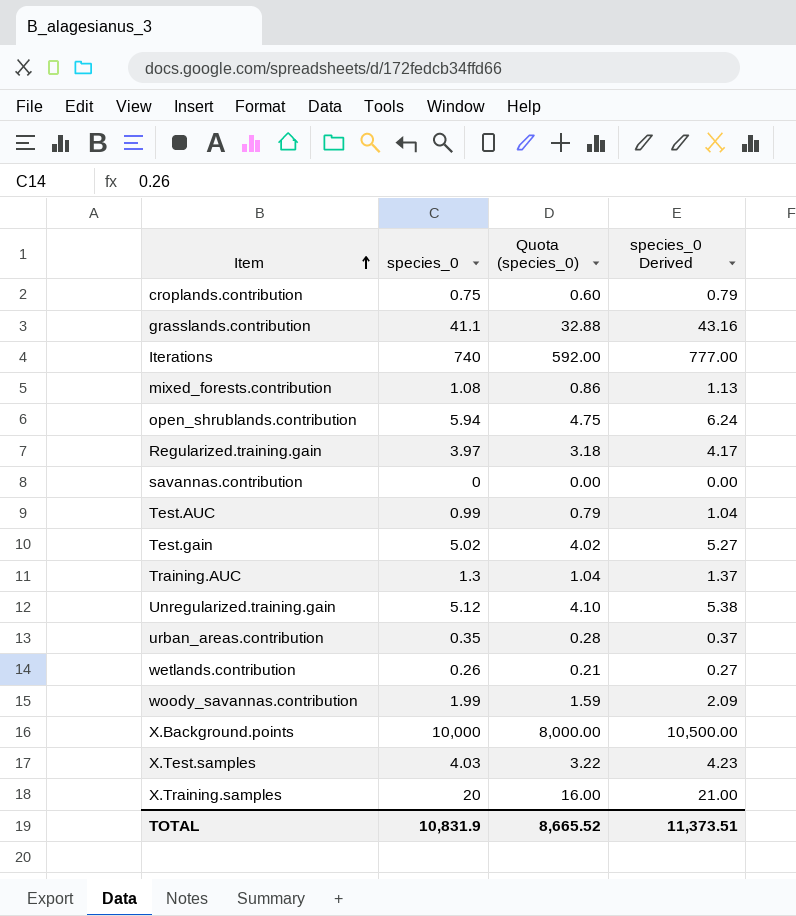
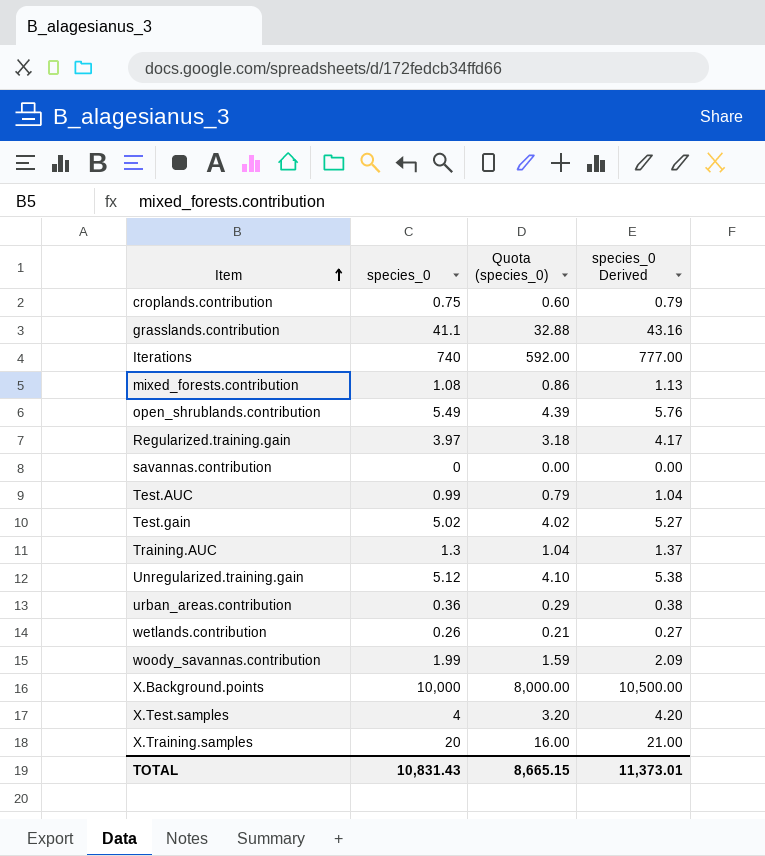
open_shrublands.contribution | species_0: 5.94 -> 5.49
open_shrublands.contribution | Quota (species_0): 4.75 -> 4.39
open_shrublands.contribution | species_0 Derived: 6.24 -> 5.76
urban_areas.contribution | species_0: 0.35 -> 0.36
urban_areas.contribution | Quota (species_0): 0.28 -> 0.29
urban_areas.contribution | species_0 Derived: 0.37 -> 0.38
X.Test.samples | species_0: 4.03 -> 4
X.Test.samples | Quota (species_0): 3.22 -> 3.20
X.Test.samples | species_0 Derived: 4.23 -> 4.20
TOTAL | species_0: 10,831.9 -> 10,831.43
TOTAL | Quota (species_0): 8,665.52 -> 8,665.15
TOTAL | species_0 Derived: 11,373.51 -> 11,373.01

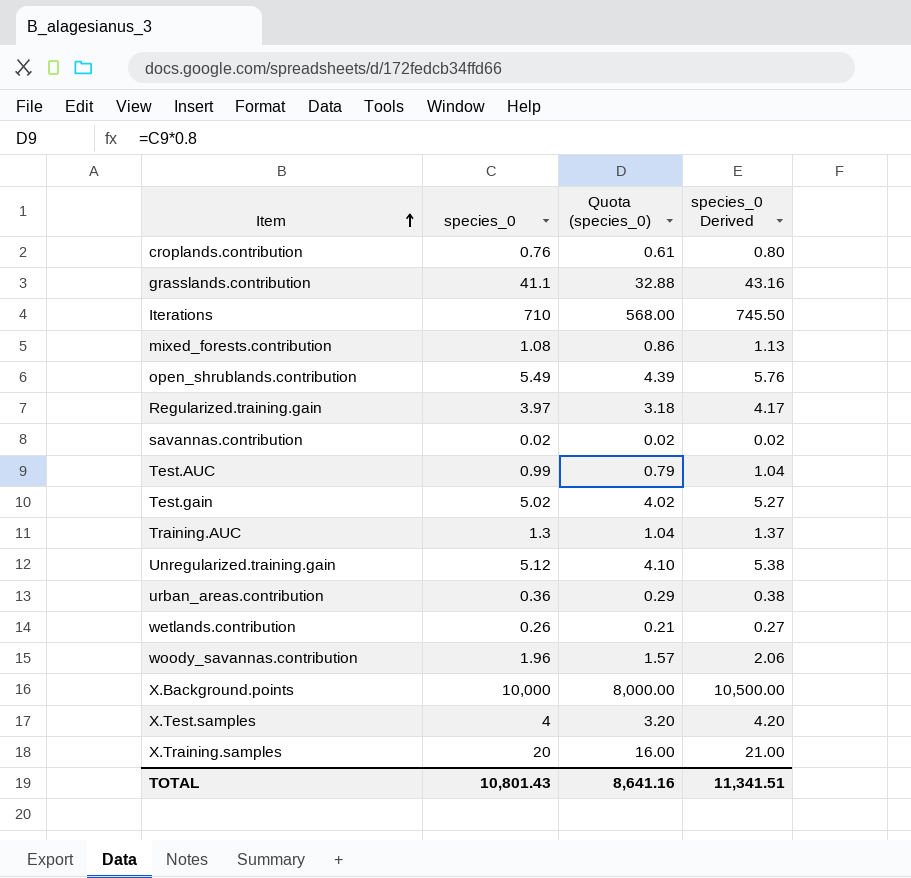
croplands.contribution | species_0: 0.75 -> 0.76
croplands.contribution | Quota (species_0): 0.60 -> 0.61
croplands.contribution | species_0 Derived: 0.79 -> 0.80
Iterations | species_0: 740 -> 710
Iterations | Quota (species_0): 592.00 -> 568.00
Iterations | species_0 Derived: 777.00 -> 745.50
savannas.contribution | species_0: 0 -> 0.02
savannas.contribution | Quota (species_0): 0.00 -> 0.02
savannas.contribution | species_0 Derived: 0.00 -> 0.02
woody_savannas.contribution | species_0: 1.99 -> 1.96
woody_savannas.contribution | Quota (species_0): 1.59 -> 1.57
woody_savannas.contribution | species_0 Derived: 2.09 -> 2.06
TOTAL | species_0: 10,831.43 -> 10,801.43
TOTAL | Quota (species_0): 8,665.15 -> 8,641.16
TOTAL | species_0 Derived: 11,373.01 -> 11,341.51

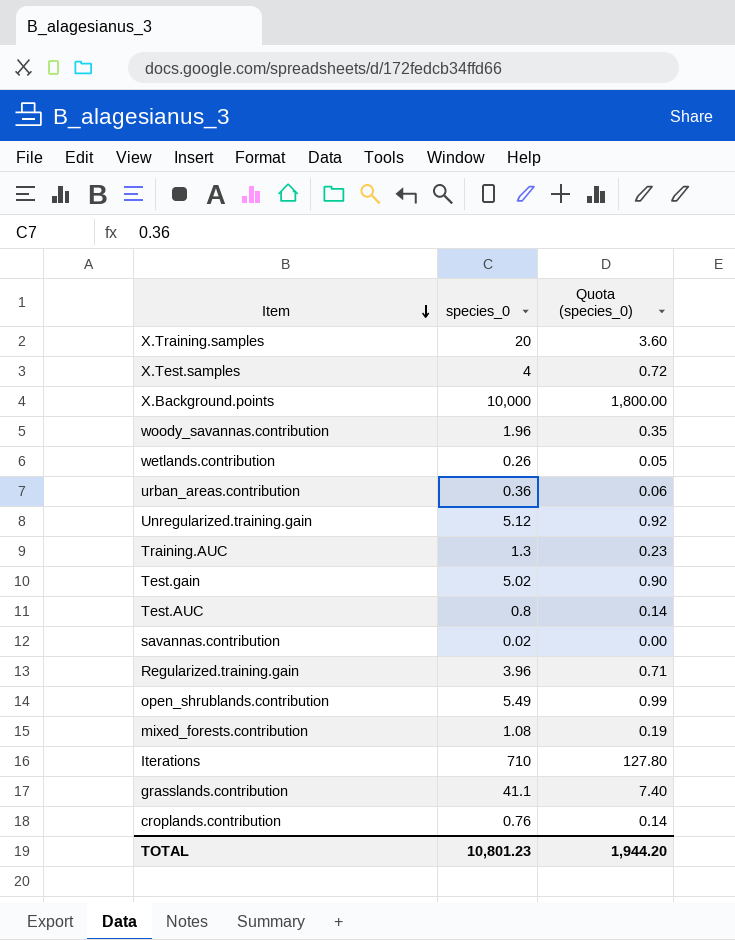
row order: Item ascending -> Item descending
column species_0 Derived | formula: [species_0] * 1.05 -> none
column Quota (species_0) | formula: [species_0] * 0.8 -> [species_0] * 0.18
Test.AUC | species_0: 0.99 -> 0.8
Regularized.training.gain | species_0: 3.97 -> 3.96
TOTAL | species_0: 10,801.43 -> 10,801.23
TOTAL | Quota (species_0): 8,641.16 -> 1,944.20

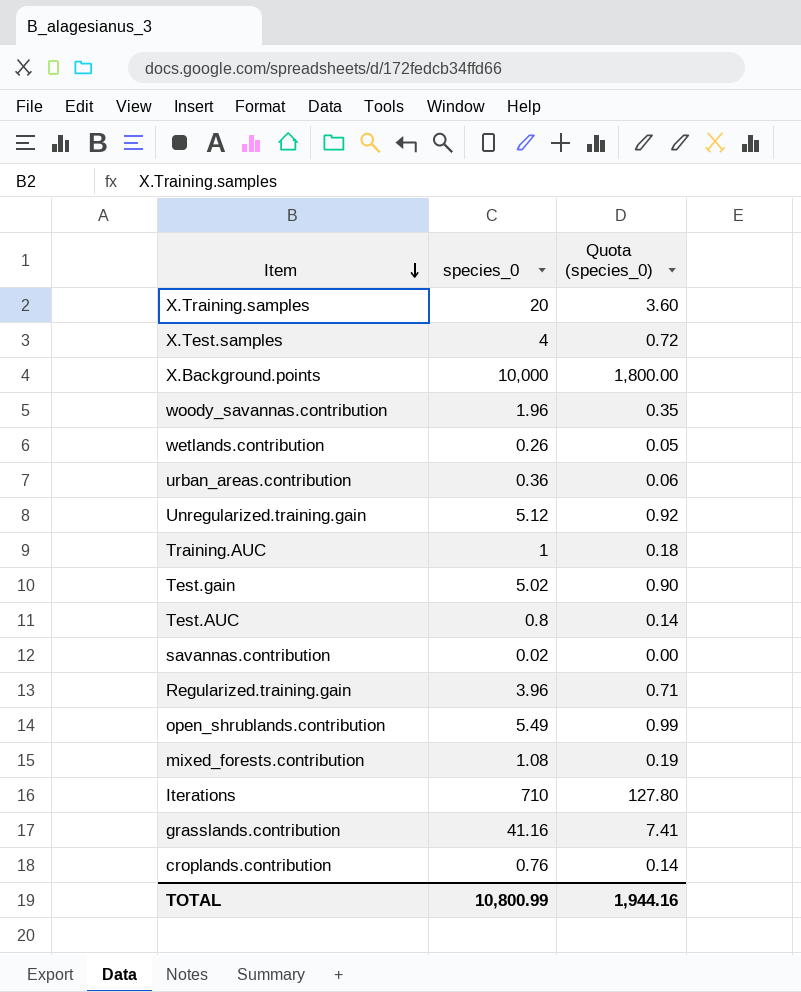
Training.AUC | species_0: 1.3 -> 1
Training.AUC | Quota (species_0): 0.23 -> 0.18
grasslands.contribution | species_0: 41.1 -> 41.16
grasslands.contribution | Quota (species_0): 7.40 -> 7.41
TOTAL | species_0: 10,801.23 -> 10,800.99
TOTAL | Quota (species_0): 1,944.20 -> 1,944.16

